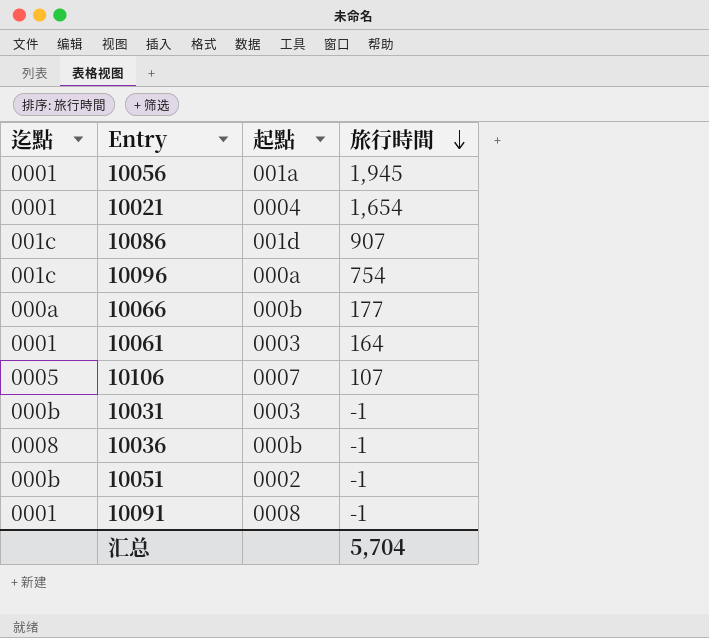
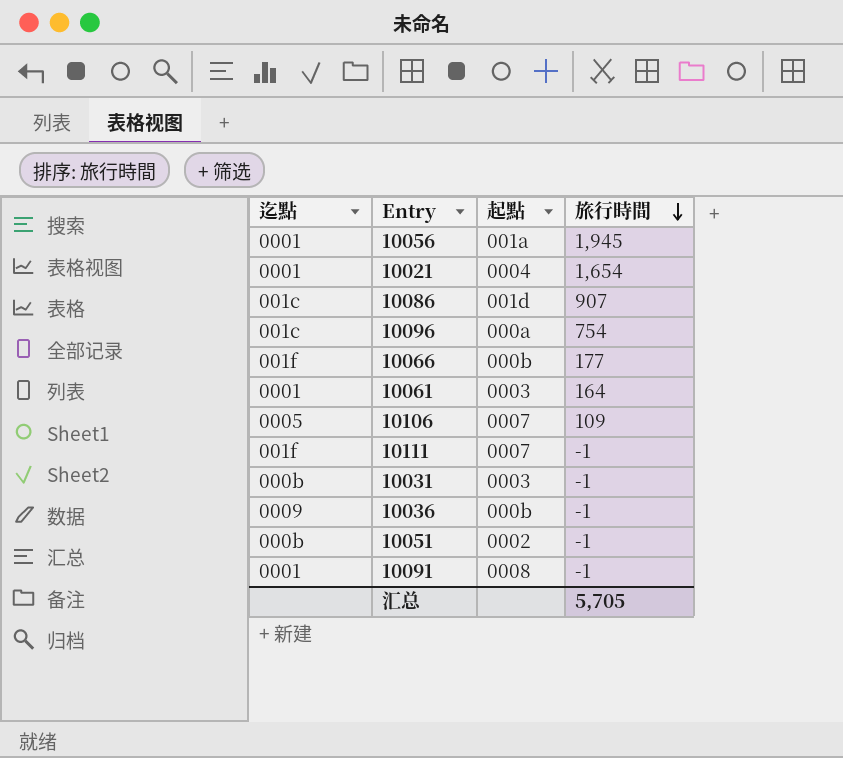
10066 | 迄點: 000a -> 001f
10106 | 旅行時間: 107 -> 109
row 10111: none -> 001f | 0007 | -1
10036 | 迄點: 0008 -> 0009
汇总 | 旅行時間: 5,704 -> 5,705

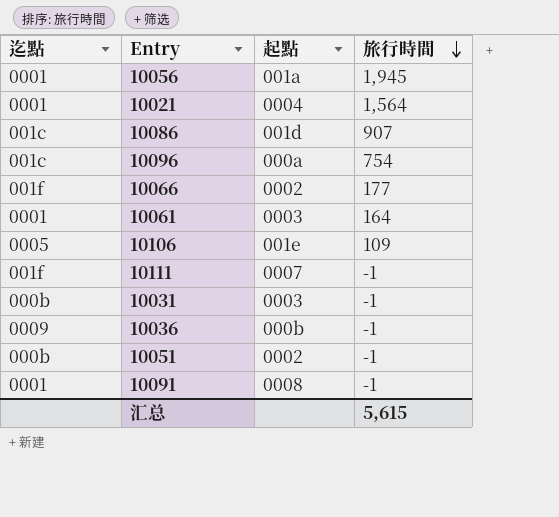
10021 | 旅行時間: 1,654 -> 1,564
10066 | 起點: 000b -> 0002
10106 | 起點: 0007 -> 001e
汇总 | 旅行時間: 5,705 -> 5,615

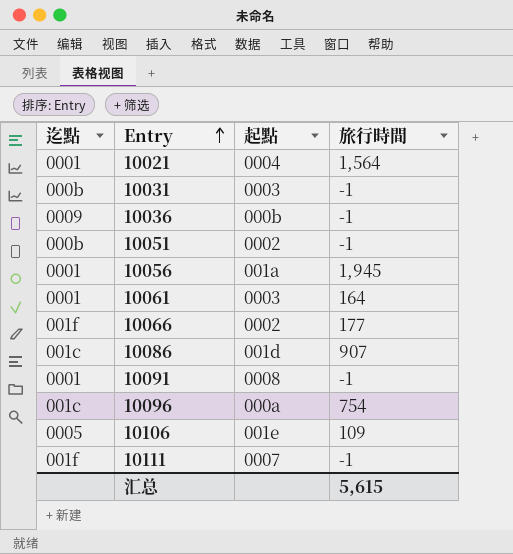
row order: 旅行時間 descending -> Entry ascending

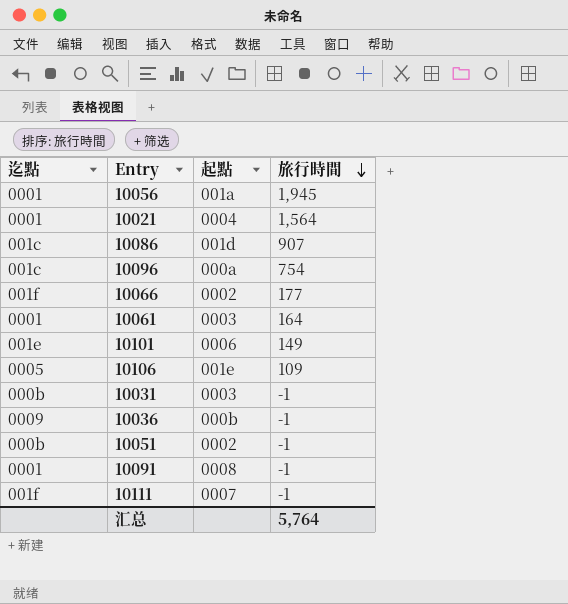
row order: Entry ascending -> 旅行時間 descending
row 10101: none -> 001e | 0006 | 149
汇总 | 旅行時間: 5,615 -> 5,764

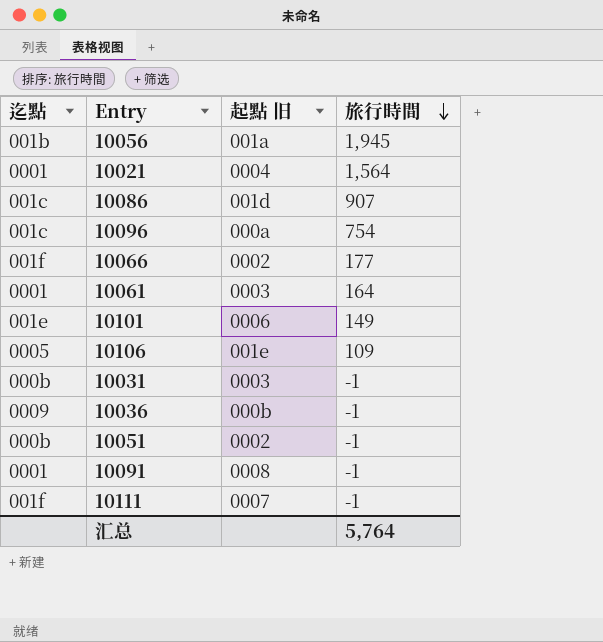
column name: 起點 -> 起點 旧
10056 | 迄點: 0001 -> 001b

